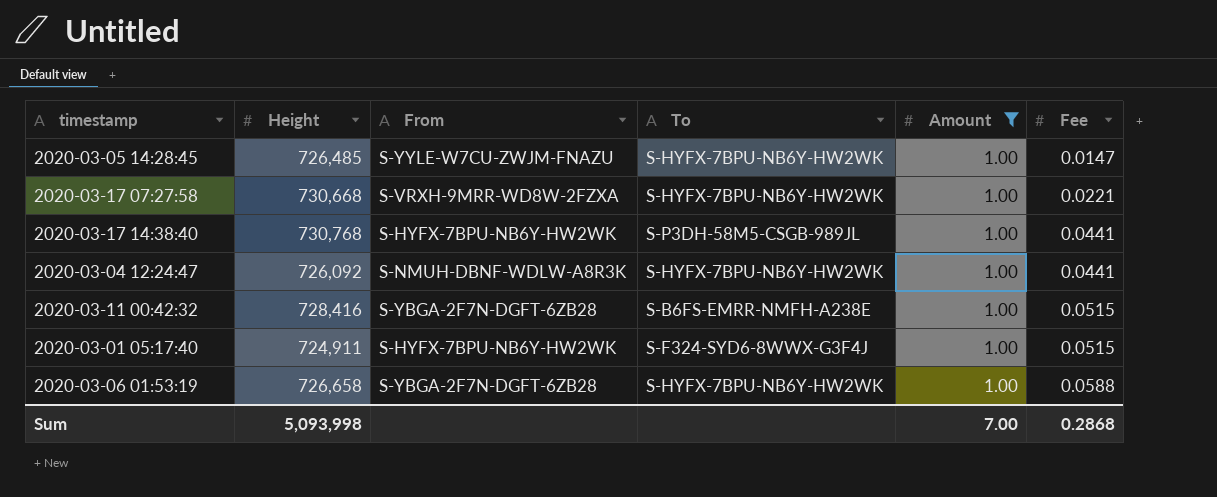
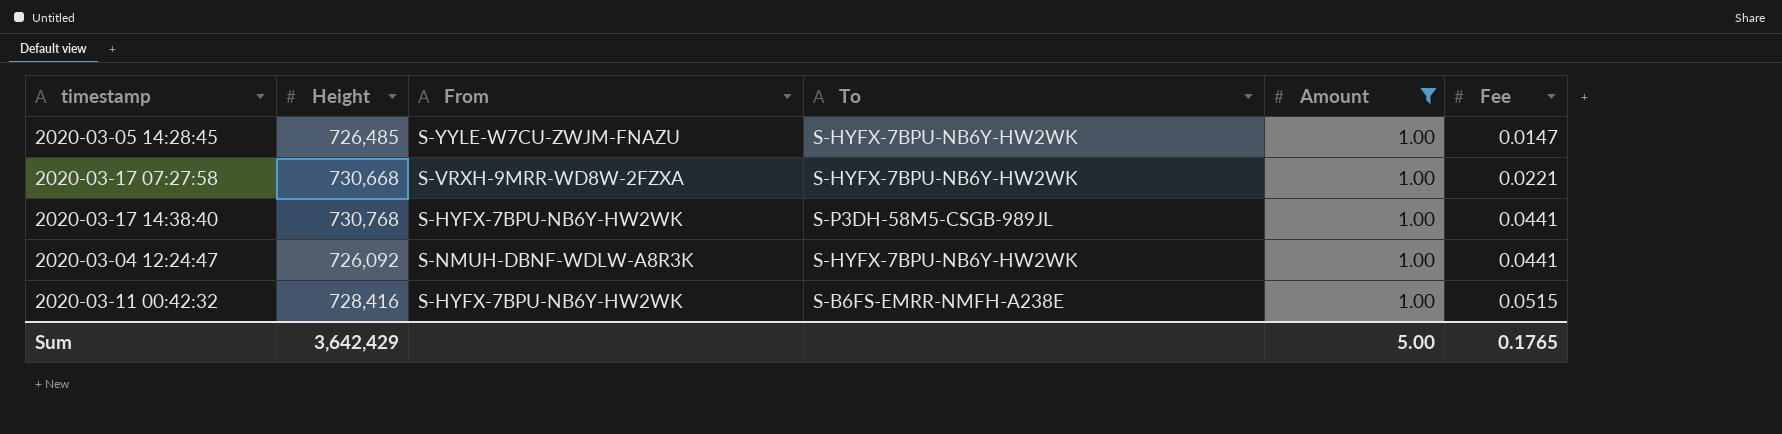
row 2020-03-01 05:17:40: 724,911 | S-HYFX-7BPU-NB6Y-HW2WK | S-F324-SYD6-8WWX-G3F4J | 1.00 | 0.0515 -> none
row 2020-03-06 01:53:19: 726,658 | S-YBGA-2F7N-DGFT-6ZB28 | S-HYFX-7BPU-NB6Y-HW2WK | 1.00 | 0.0588 -> none
2020-03-11 00:42:32 | From: S-YBGA-2F7N-DGFT-6ZB28 -> S-HYFX-7BPU-NB6Y-HW2WK
Sum | Height: 5,093,998 -> 3,642,429
Sum | Amount: 7.00 -> 5.00
Sum | Fee: 0.2868 -> 0.1765

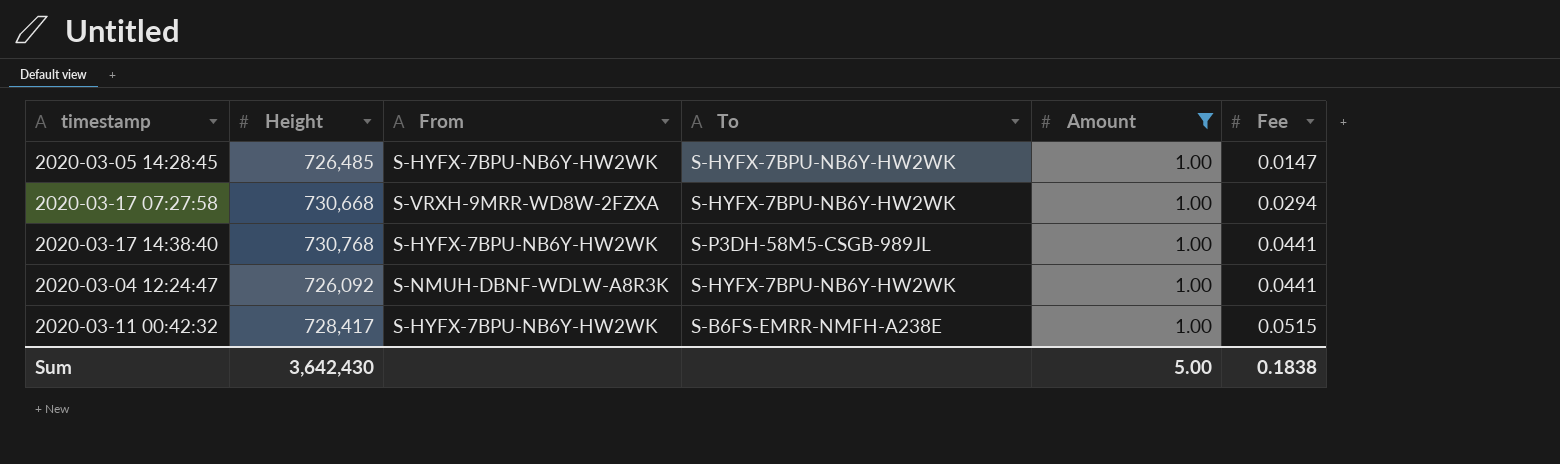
2020-03-05 14:28:45 | From: S-YYLE-W7CU-ZWJM-FNAZU -> S-HYFX-7BPU-NB6Y-HW2WK
2020-03-17 07:27:58 | Fee: 0.0221 -> 0.0294
2020-03-11 00:42:32 | Height: 728,416 -> 728,417
Sum | Height: 3,642,429 -> 3,642,430
Sum | Fee: 0.1765 -> 0.1838

